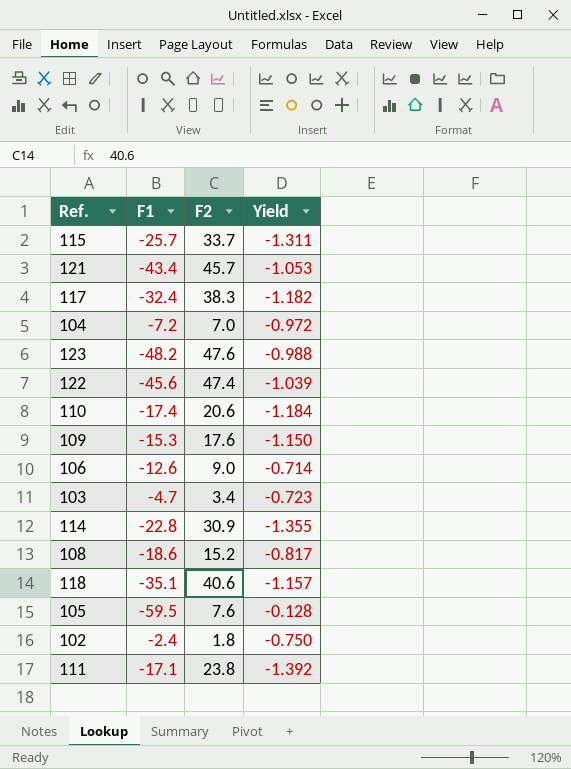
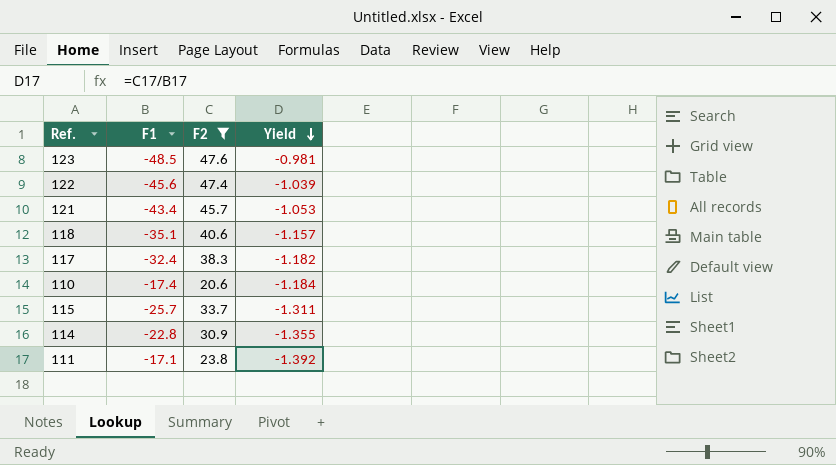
filter: none -> F2 >= 20.6
row order: none -> Yield descending
123 | F1: -48.2 -> -48.5
123 | Yield: -0.988 -> -0.981

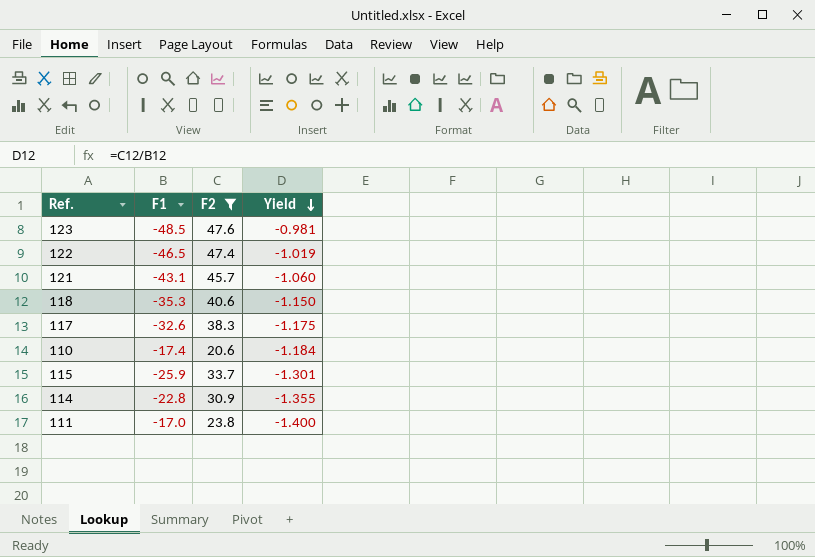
122 | F1: -45.6 -> -46.5
122 | Yield: -1.039 -> -1.019
121 | F1: -43.4 -> -43.1
121 | Yield: -1.053 -> -1.060
118 | F1: -35.1 -> -35.3
118 | Yield: -1.157 -> -1.150
117 | F1: -32.4 -> -32.6
117 | Yield: -1.182 -> -1.175
115 | F1: -25.7 -> -25.9
115 | Yield: -1.311 -> -1.301
111 | F1: -17.1 -> -17.0
111 | Yield: -1.392 -> -1.400

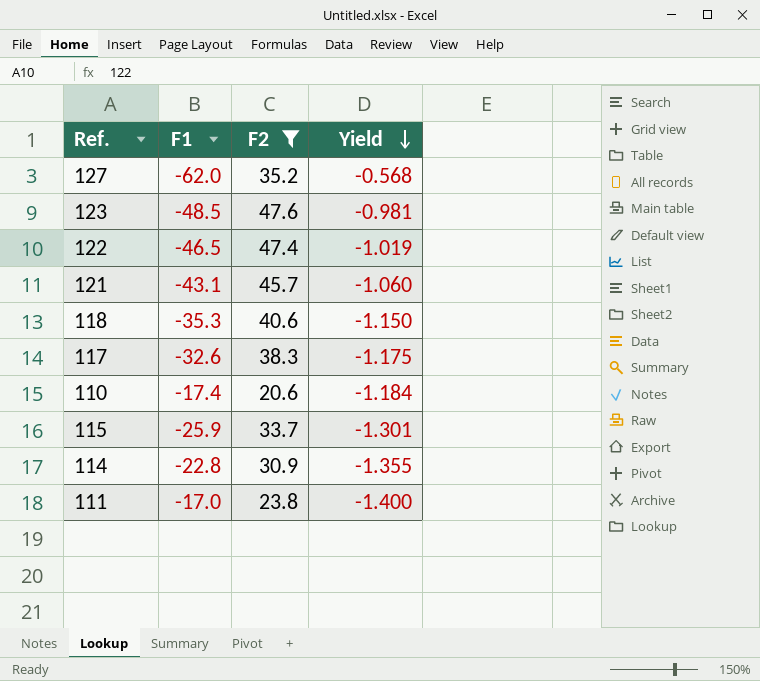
row 127: none -> -62.0 | 35.2 | -0.568

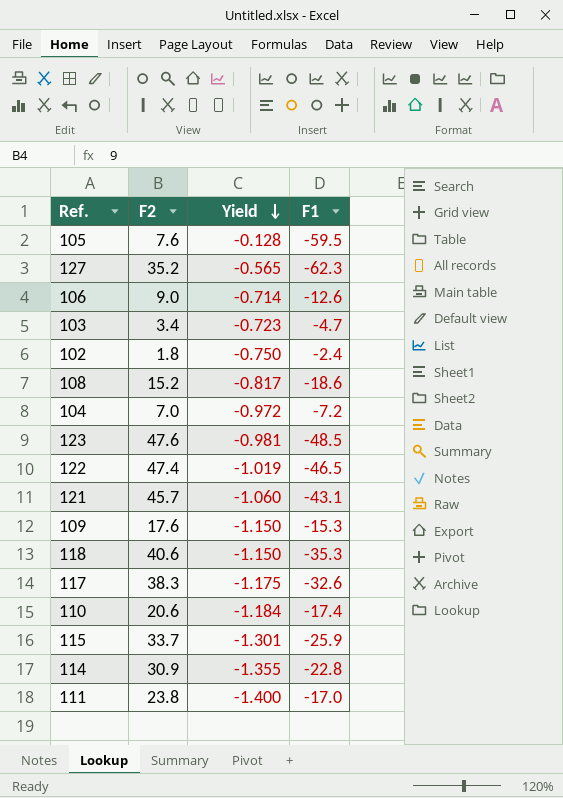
filter: F2 >= 20.6 -> none
column F1 | position: 2 -> 4
127 | Yield: -0.568 -> -0.565
127 | F1: -62.0 -> -62.3

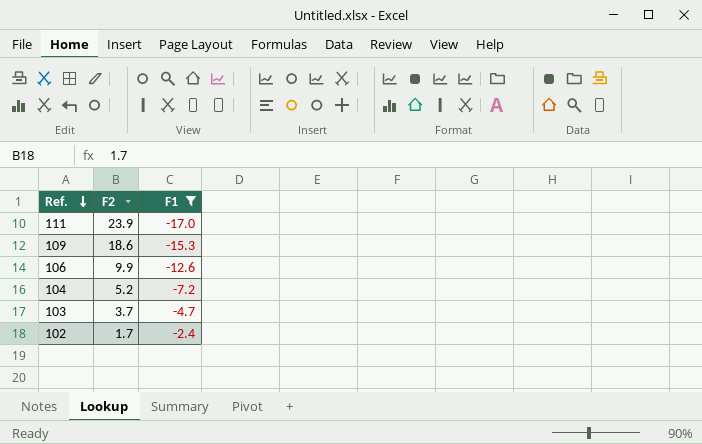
filter: none -> F1 >= -17.0
row order: Yield descending -> Ref. descending
column Yield | formula: [F2] / [F1] -> none
111 | F2: 23.8 -> 23.9
109 | F2: 17.6 -> 18.6
106 | F2: 9.0 -> 9.9
104 | F2: 7.0 -> 5.2
103 | F2: 3.4 -> 3.7
102 | F2: 1.8 -> 1.7

